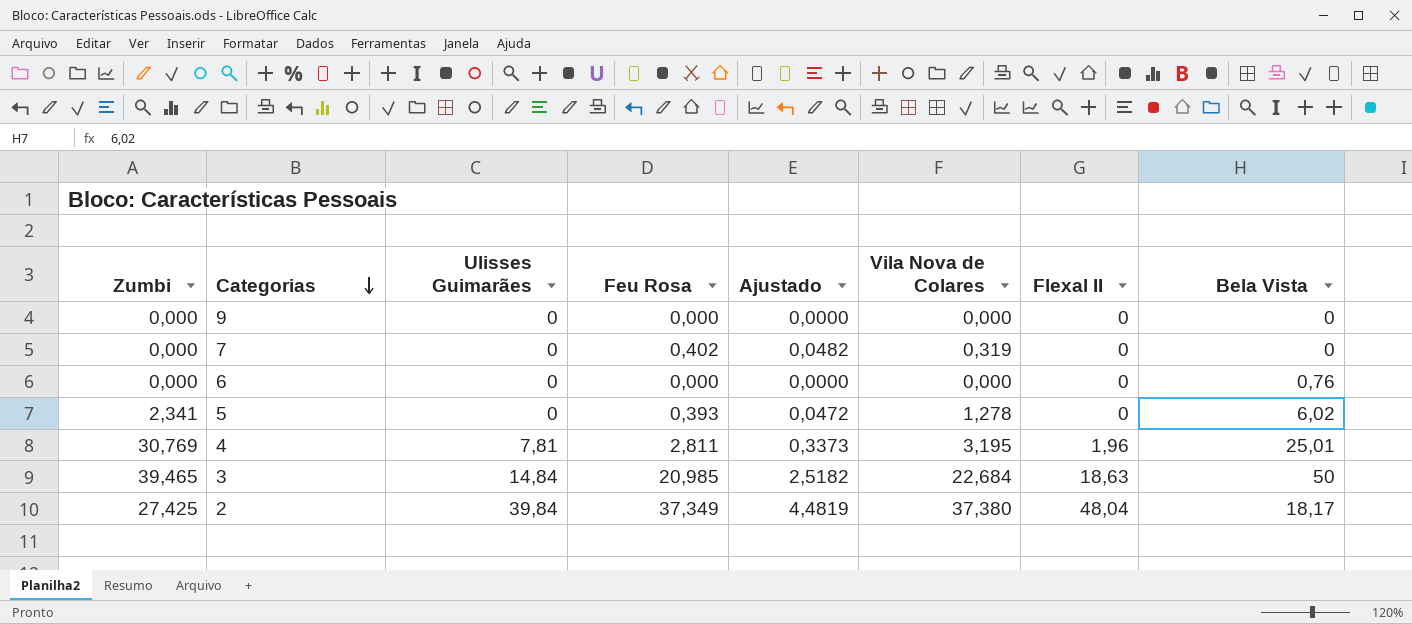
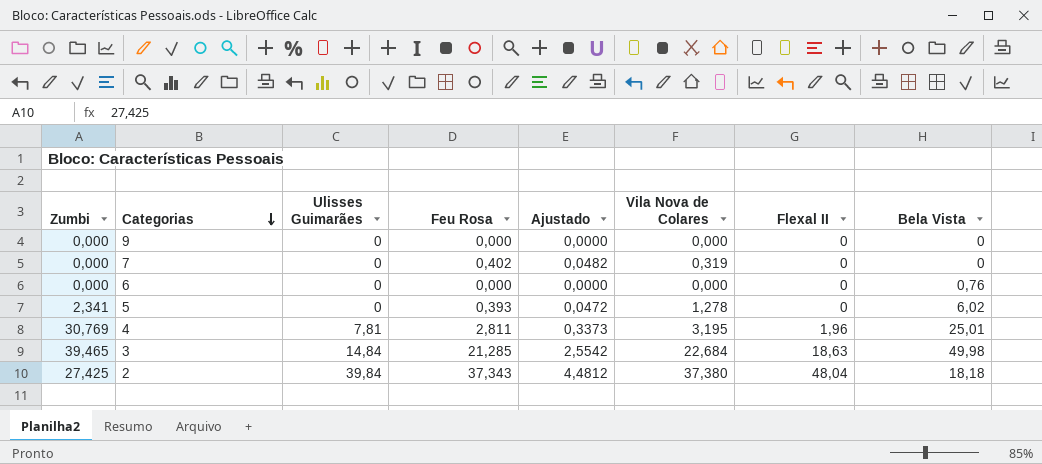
3 | Feu Rosa: 20,985 -> 21,285
3 | Ajustado: 2,5182 -> 2,5542
3 | Bela Vista: 50 -> 49,98
2 | Feu Rosa: 37,349 -> 37,343
2 | Ajustado: 4,4819 -> 4,4812
2 | Bela Vista: 18,17 -> 18,18

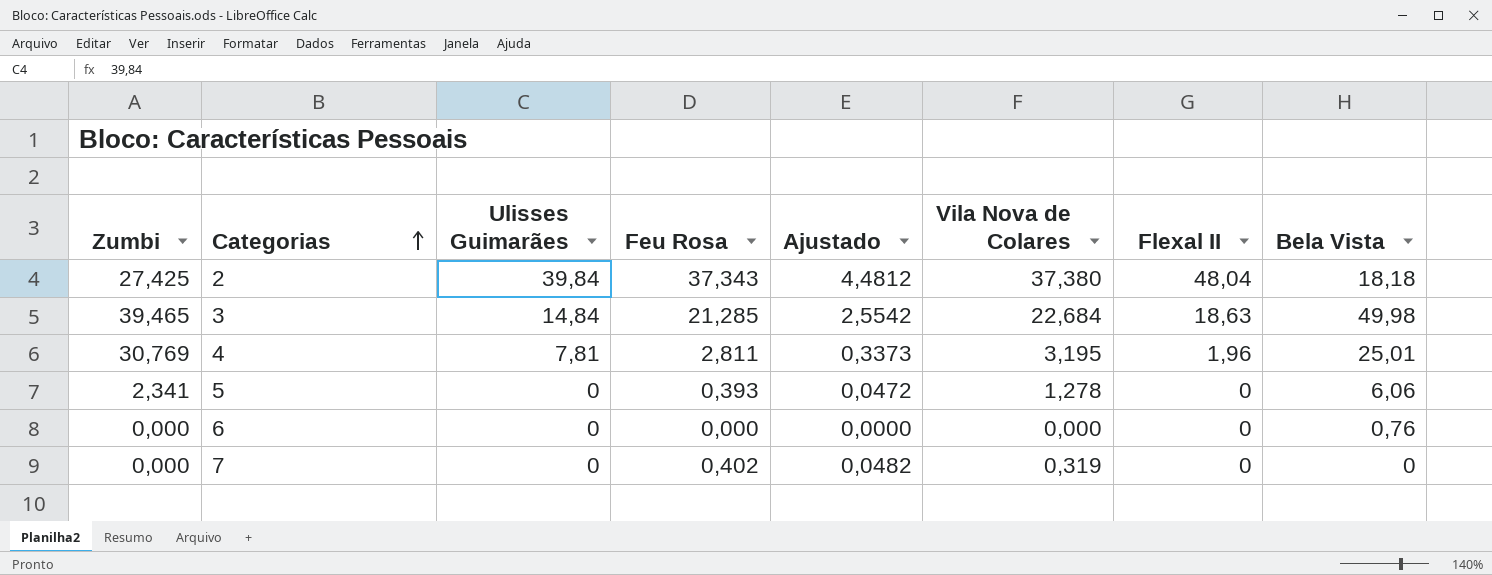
row order: Categorias descending -> Categorias ascending
row 9: 0,000 | 0 | 0,000 | 0,0000 | 0,000 | 0 | 0 -> none
5 | Bela Vista: 6,02 -> 6,06

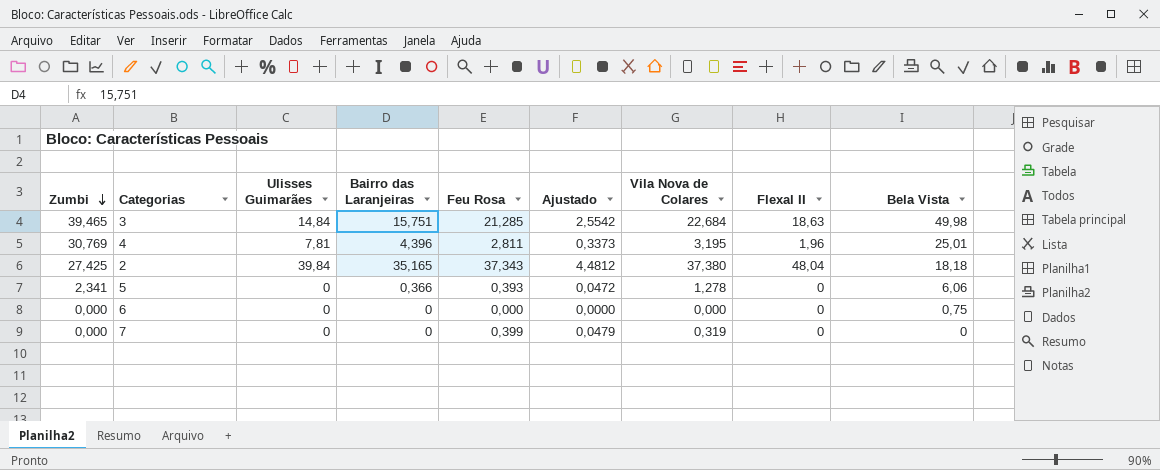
row order: Categorias ascending -> Zumbi descending
column Bairro das Laranjeiras | position: none -> 4
6 | Bela Vista: 0,76 -> 0,75
7 | Feu Rosa: 0,402 -> 0,399
7 | Ajustado: 0,0482 -> 0,0479

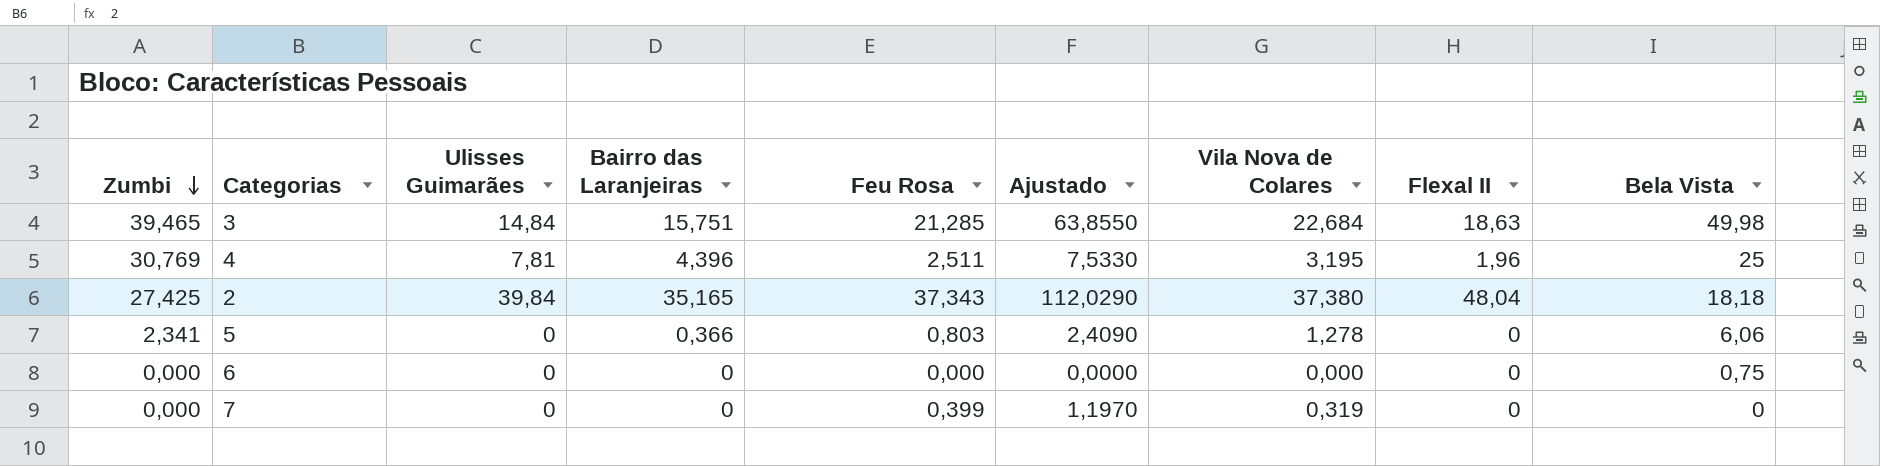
column Ajustado | formula: [Feu Rosa] * 0,12 -> [Feu Rosa] * 3
4 | Feu Rosa: 2,811 -> 2,511
4 | Bela Vista: 25,01 -> 25
5 | Feu Rosa: 0,393 -> 0,803

